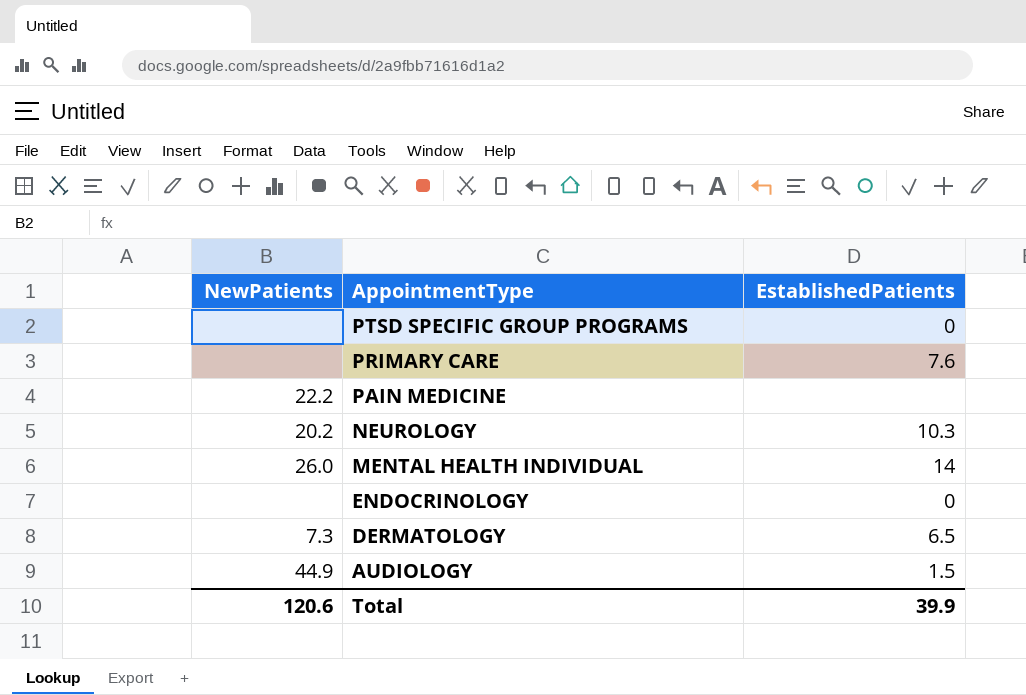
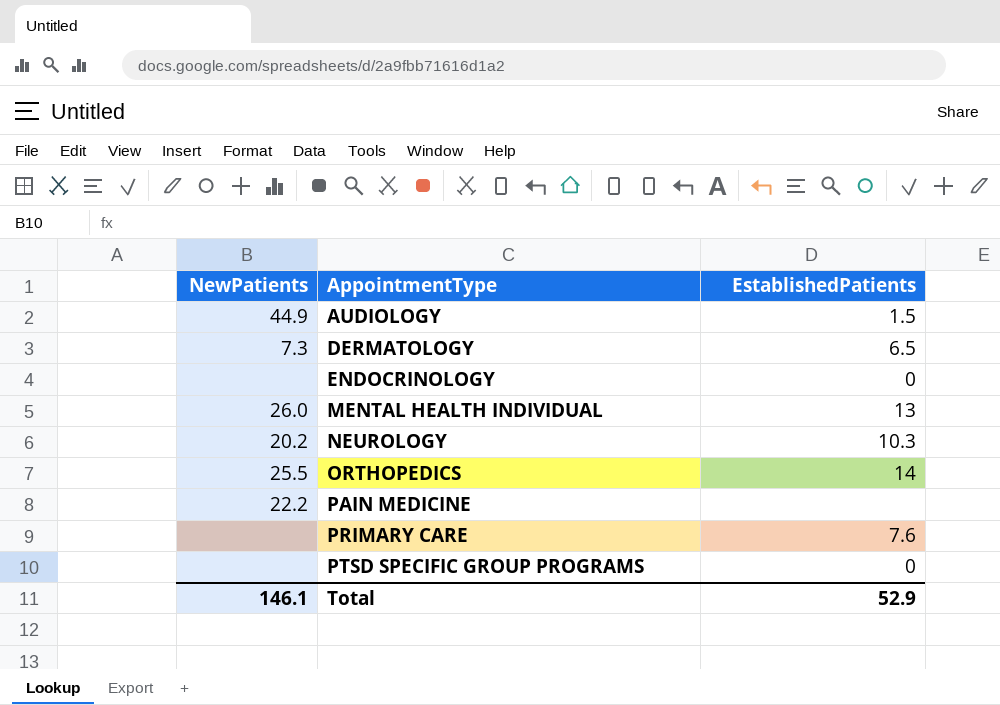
row order: AppointmentType descending -> AppointmentType ascending
MENTAL HEALTH INDIVIDUAL | EstablishedPatients: 14 -> 13
row ORTHOPEDICS: none -> 25.5 | 14
Total | NewPatients: 120.6 -> 146.1
Total | EstablishedPatients: 39.9 -> 52.9

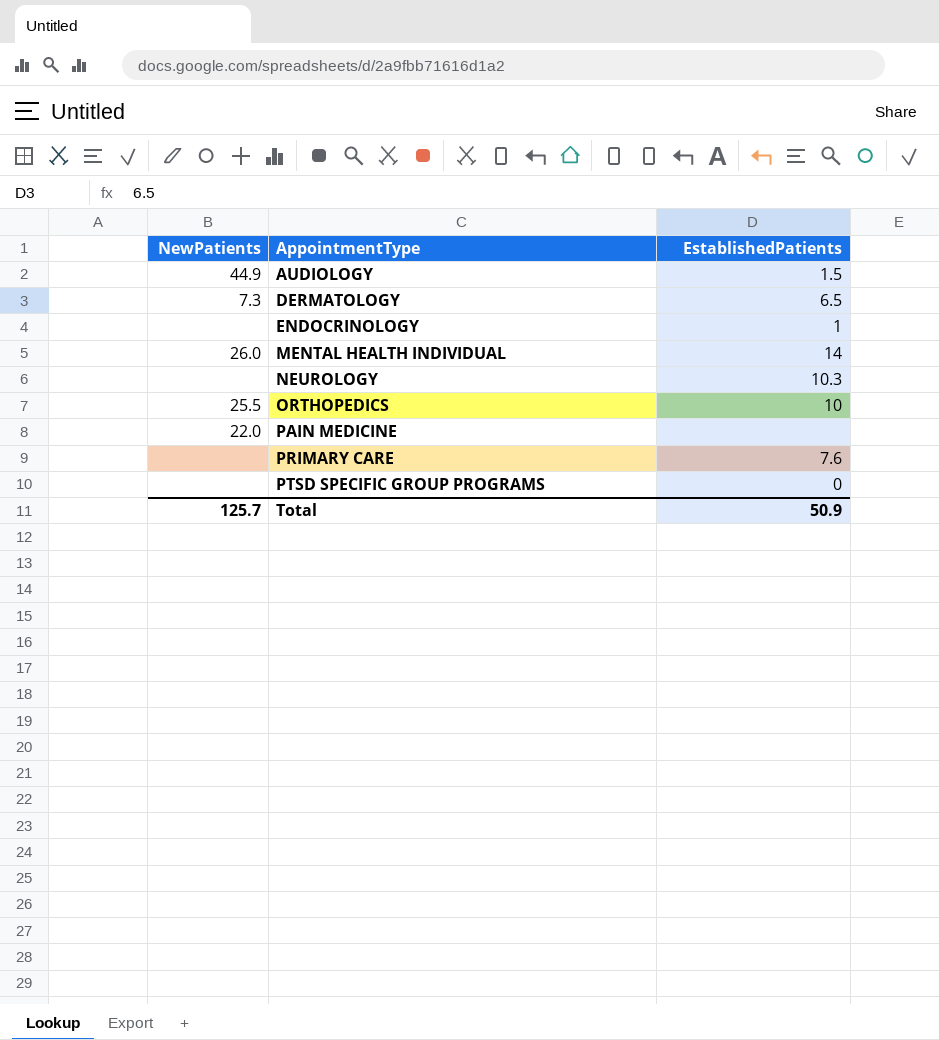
ENDOCRINOLOGY | EstablishedPatients: 0 -> 1
MENTAL HEALTH INDIVIDUAL | EstablishedPatients: 13 -> 14
NEUROLOGY | NewPatients: 20.2 -> none
ORTHOPEDICS | EstablishedPatients: 14 -> 10
PAIN MEDICINE | NewPatients: 22.2 -> 22.0
Total | NewPatients: 146.1 -> 125.7
Total | EstablishedPatients: 52.9 -> 50.9

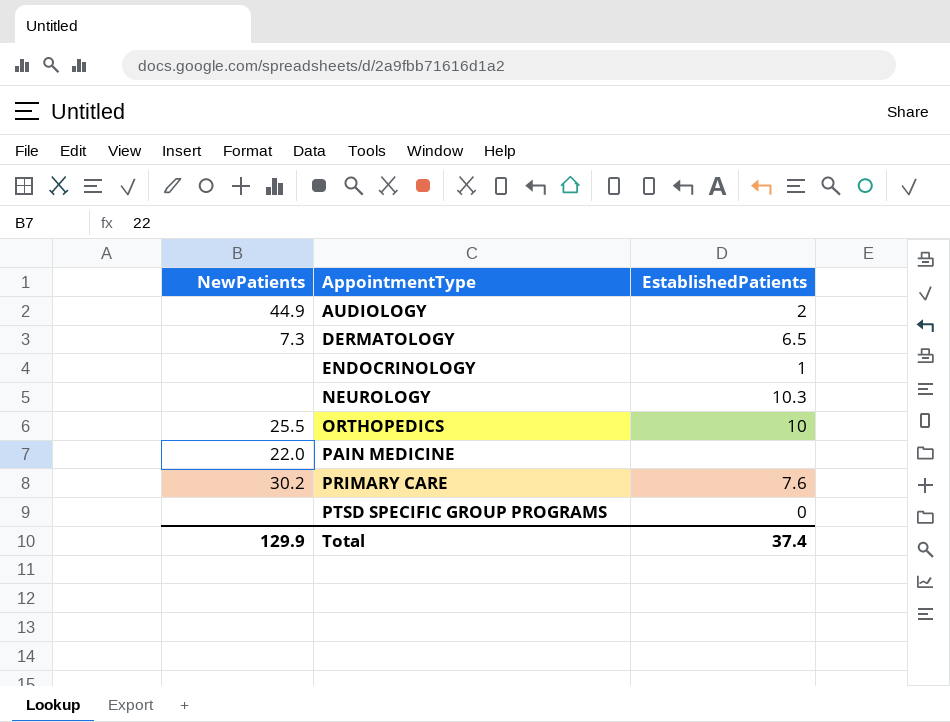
row MENTAL HEALTH INDIVIDUAL: 26.0 | 14 -> none
AUDIOLOGY | EstablishedPatients: 1.5 -> 2
PRIMARY CARE | NewPatients: none -> 30.2
Total | NewPatients: 125.7 -> 129.9
Total | EstablishedPatients: 50.9 -> 37.4

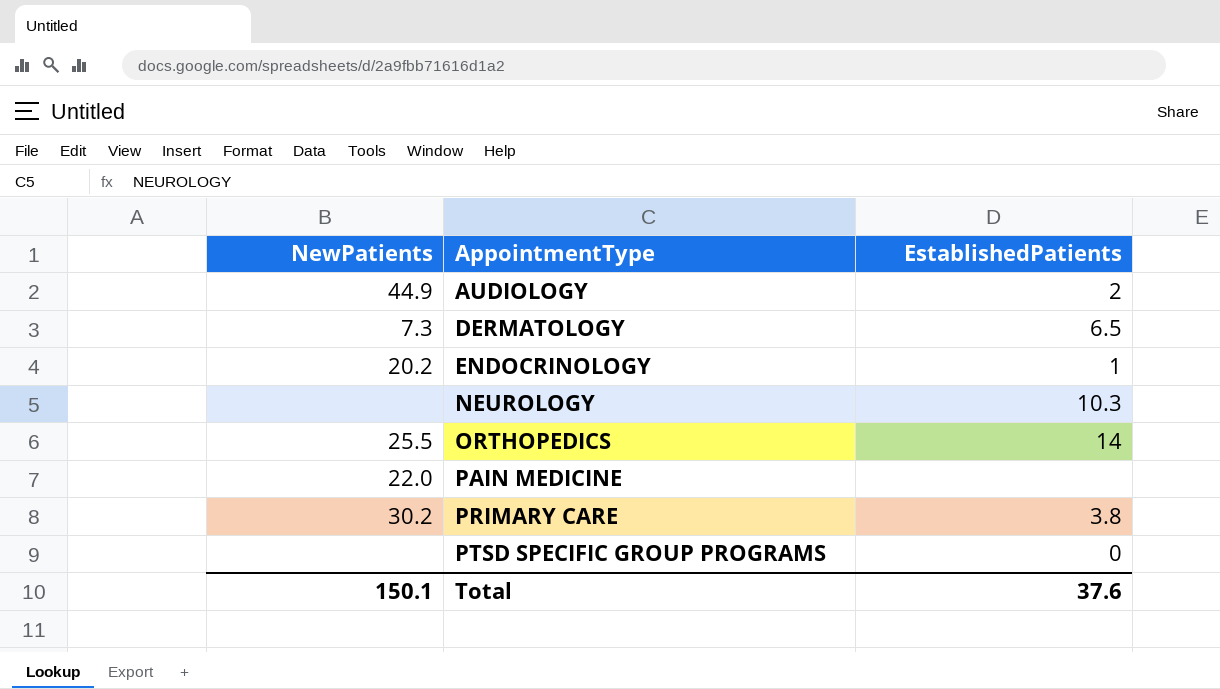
ENDOCRINOLOGY | NewPatients: none -> 20.2
ORTHOPEDICS | EstablishedPatients: 10 -> 14
PRIMARY CARE | EstablishedPatients: 7.6 -> 3.8
Total | NewPatients: 129.9 -> 150.1
Total | EstablishedPatients: 37.4 -> 37.6

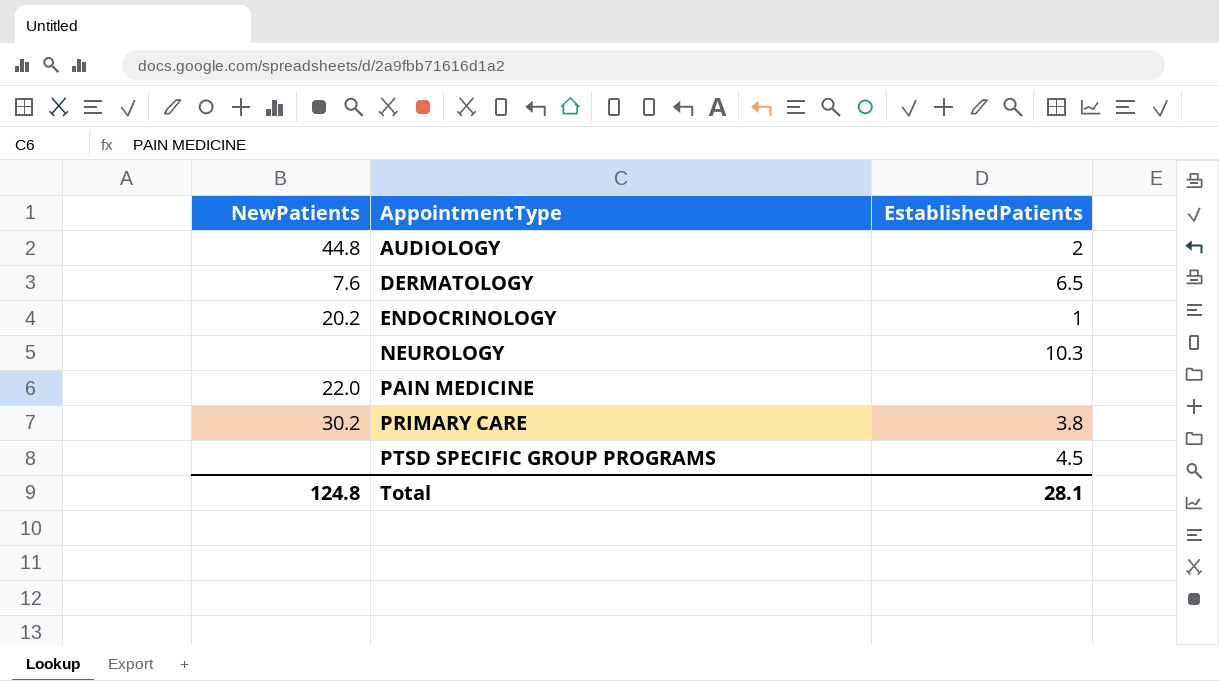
row ORTHOPEDICS: 25.5 | 14 -> none
AUDIOLOGY | NewPatients: 44.9 -> 44.8
DERMATOLOGY | NewPatients: 7.3 -> 7.6
PTSD SPECIFIC GROUP PROGRAMS | EstablishedPatients: 0 -> 4.5
Total | NewPatients: 150.1 -> 124.8
Total | EstablishedPatients: 37.6 -> 28.1

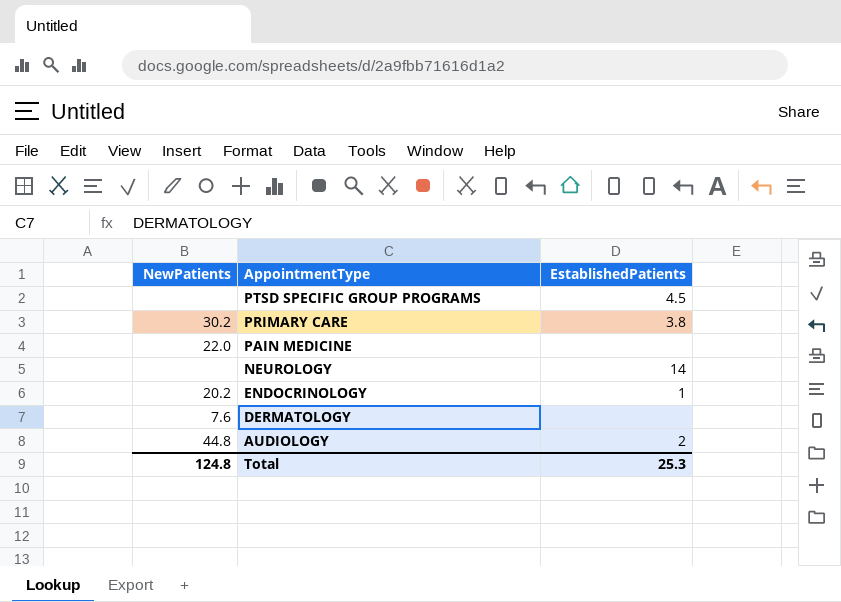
row order: AppointmentType ascending -> AppointmentType descending
NEUROLOGY | EstablishedPatients: 10.3 -> 14
DERMATOLOGY | EstablishedPatients: 6.5 -> none
Total | EstablishedPatients: 28.1 -> 25.3

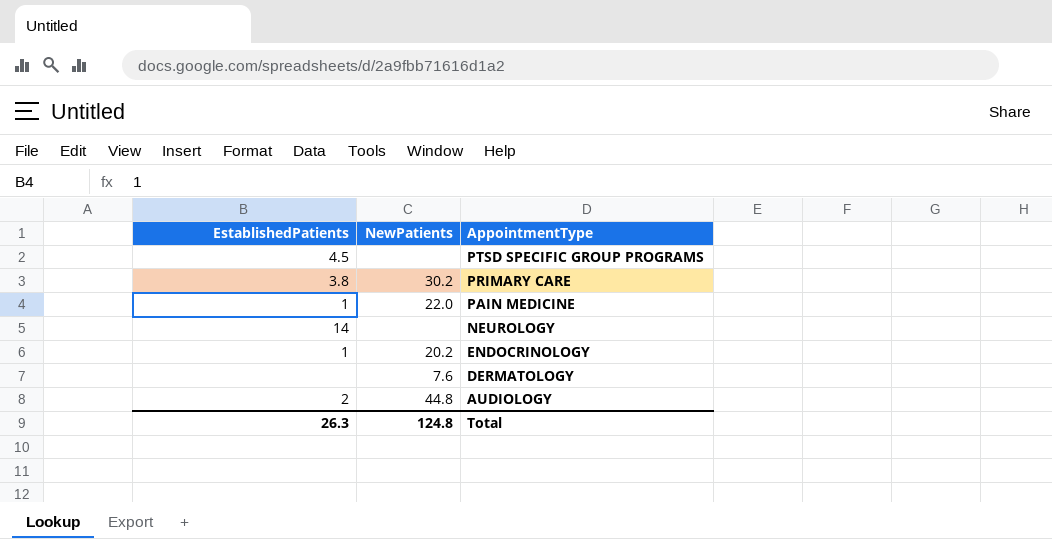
column EstablishedPatients | position: 3 -> 1
PAIN MEDICINE | EstablishedPatients: none -> 1
Total | EstablishedPatients: 25.3 -> 26.3

